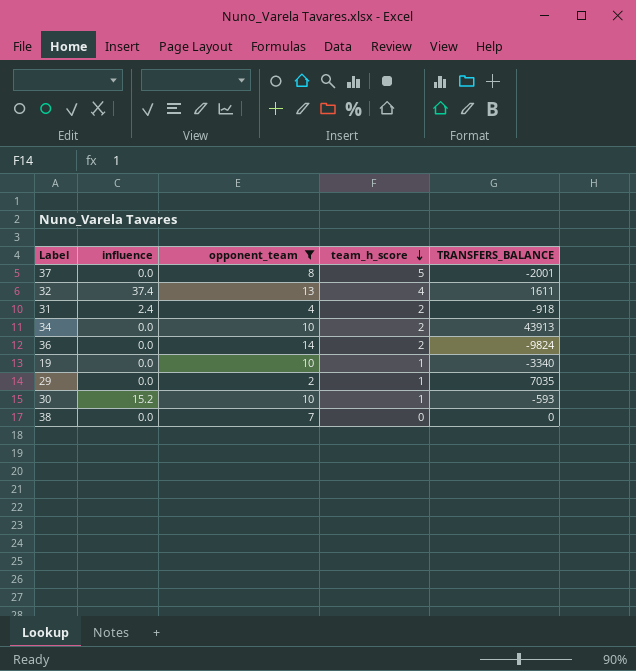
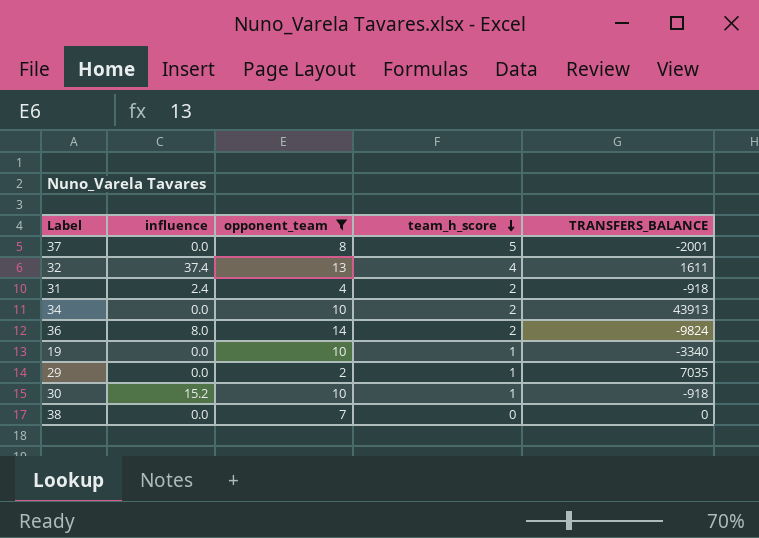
36 | influence: 0.0 -> 8.0
30 | TRANSFERS_BALANCE: -593 -> -918

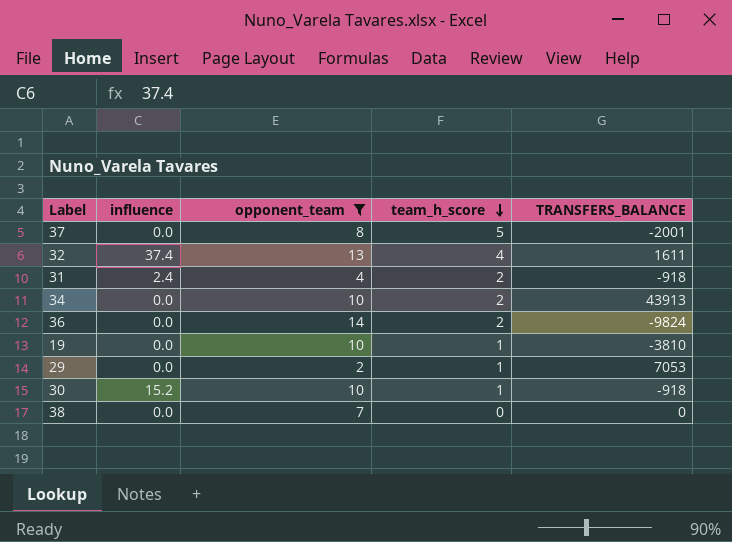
36 | influence: 8.0 -> 0.0
19 | TRANSFERS_BALANCE: -3340 -> -3810
29 | TRANSFERS_BALANCE: 7035 -> 7053

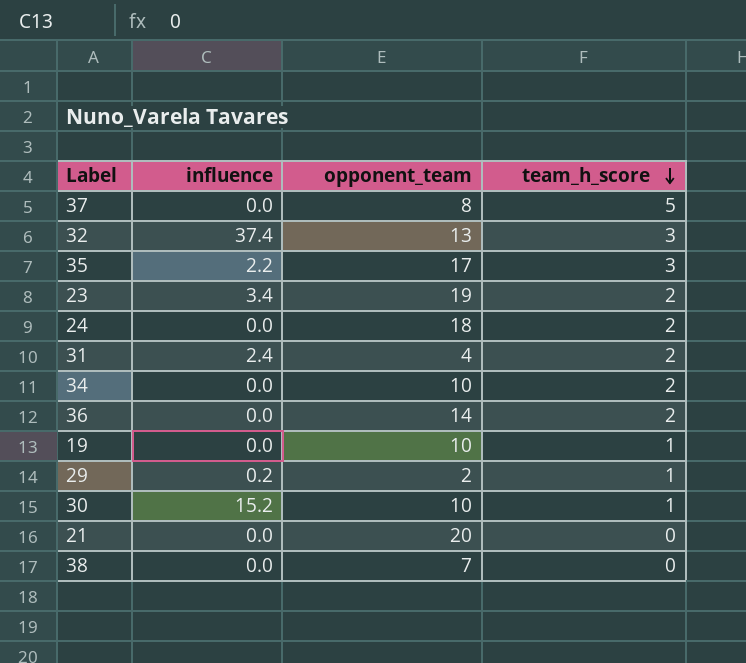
filter: opponent_team <= 14 -> none
column TRANSFERS_BALANCE | position: 5 -> none
32 | team_h_score: 4 -> 3
29 | influence: 0.0 -> 0.2

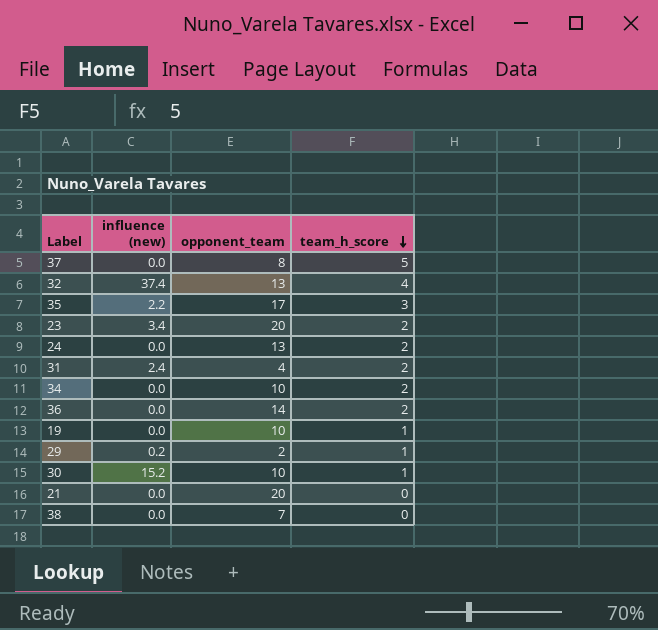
column name: influence -> influence (new)
32 | team_h_score: 3 -> 4
23 | opponent_team: 19 -> 20
24 | opponent_team: 18 -> 13

